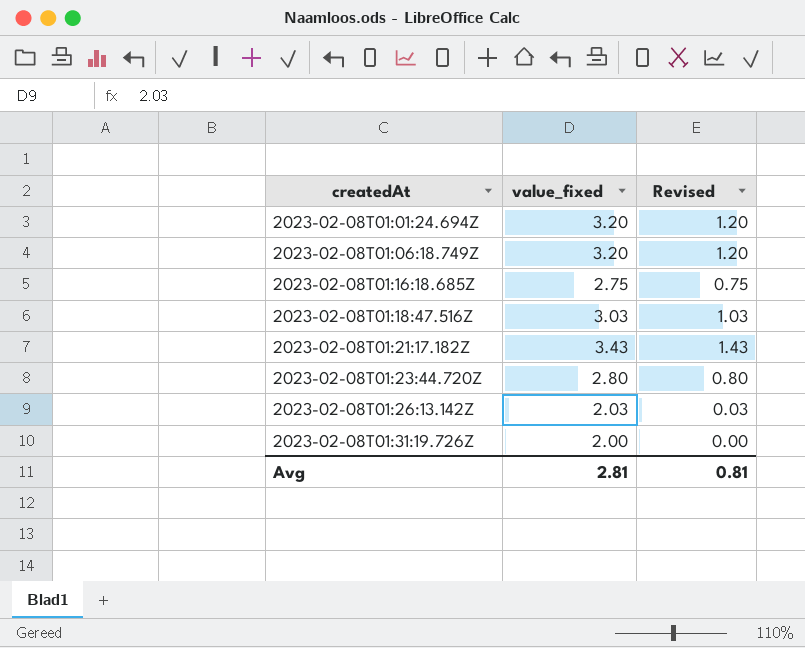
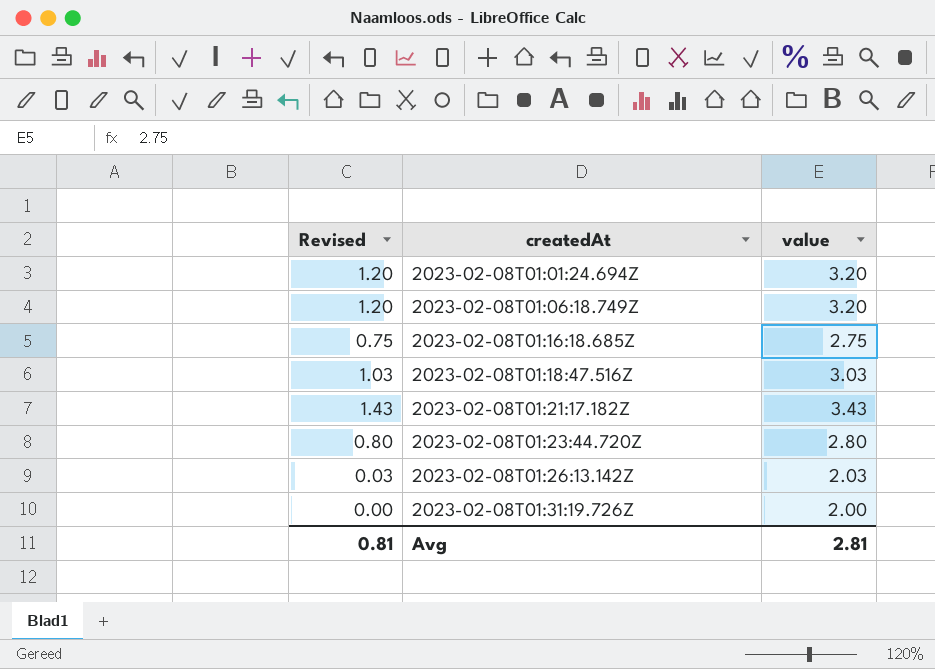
column Revised | position: 3 -> 1
column name: value_fixed -> value

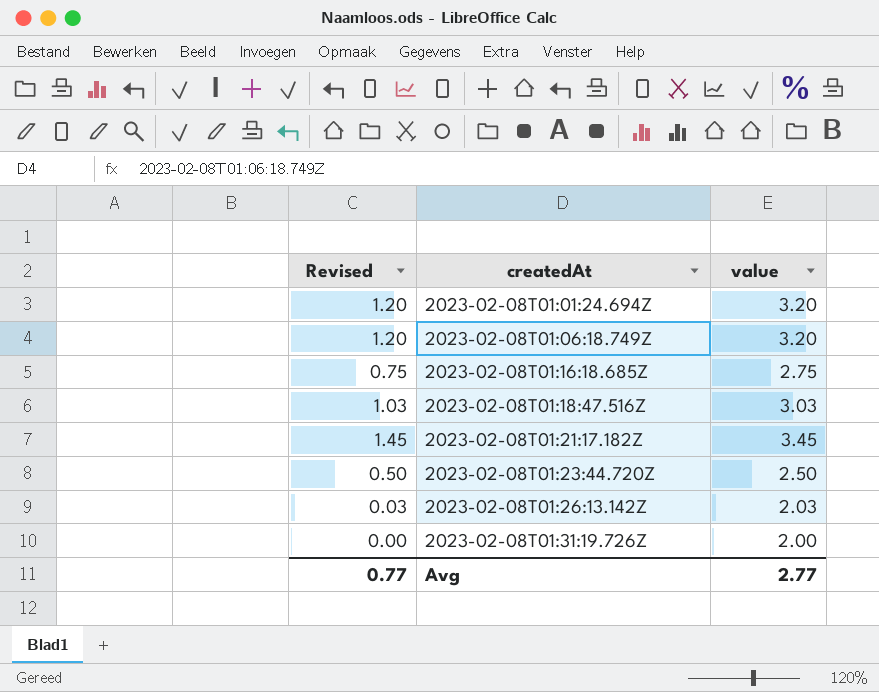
2023-02-08T01:21:17.182Z | Revised: 1.43 -> 1.45
2023-02-08T01:21:17.182Z | value: 3.43 -> 3.45
2023-02-08T01:23:44.720Z | Revised: 0.80 -> 0.50
2023-02-08T01:23:44.720Z | value: 2.80 -> 2.50
Avg | Revised: 0.81 -> 0.77
Avg | value: 2.81 -> 2.77

